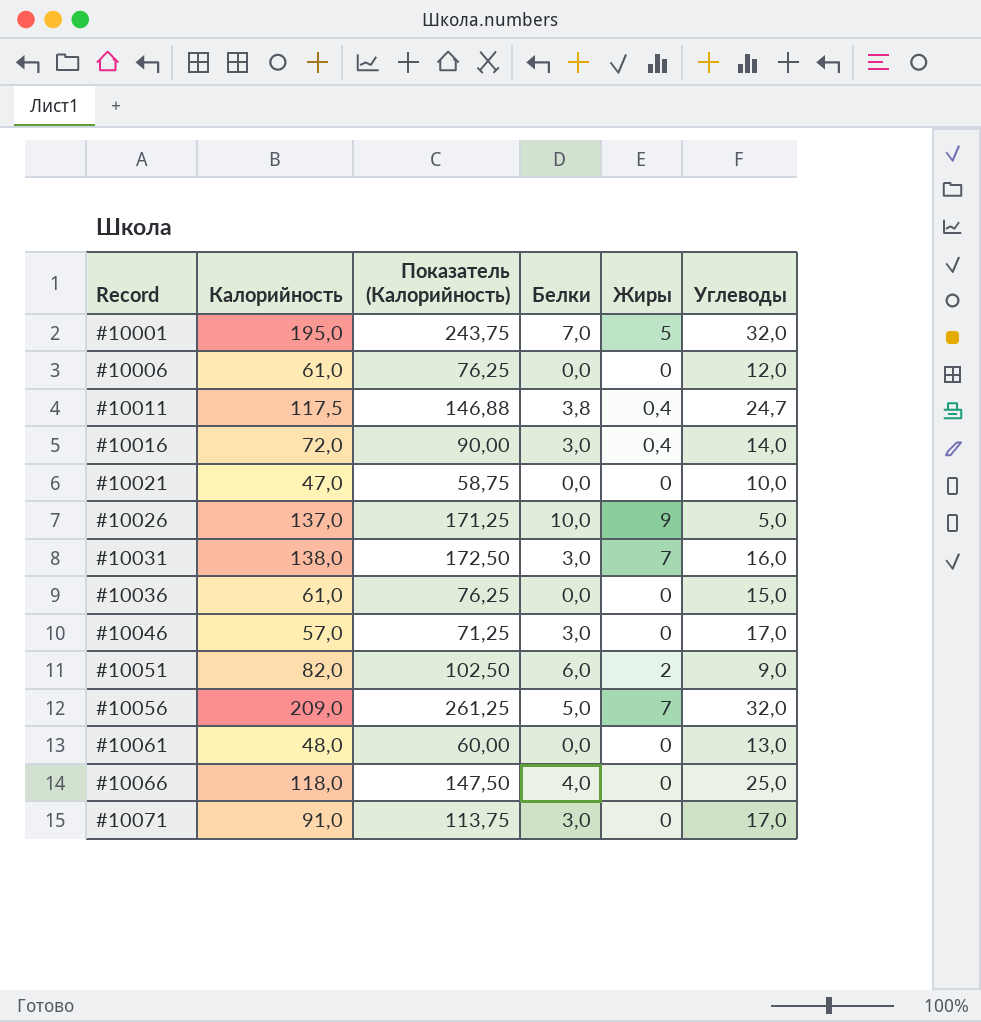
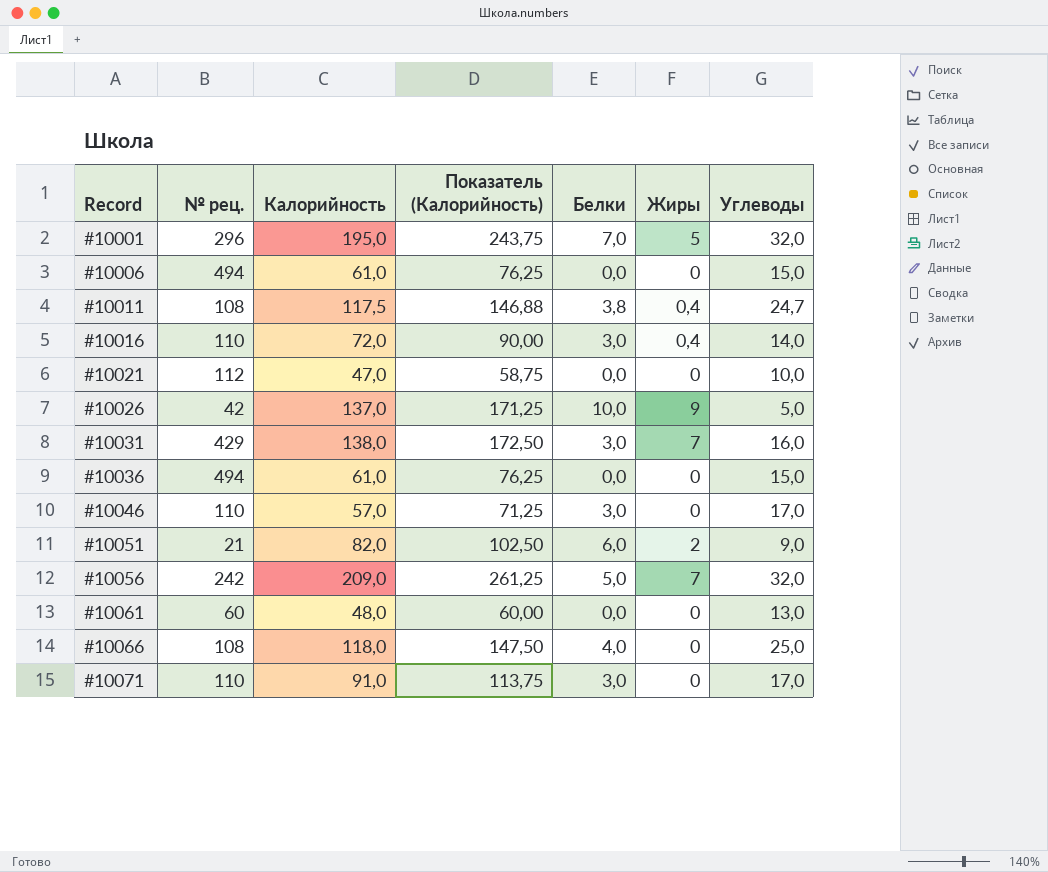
column № рец. | position: none -> 2
#10006 | Углеводы: 12,0 -> 15,0

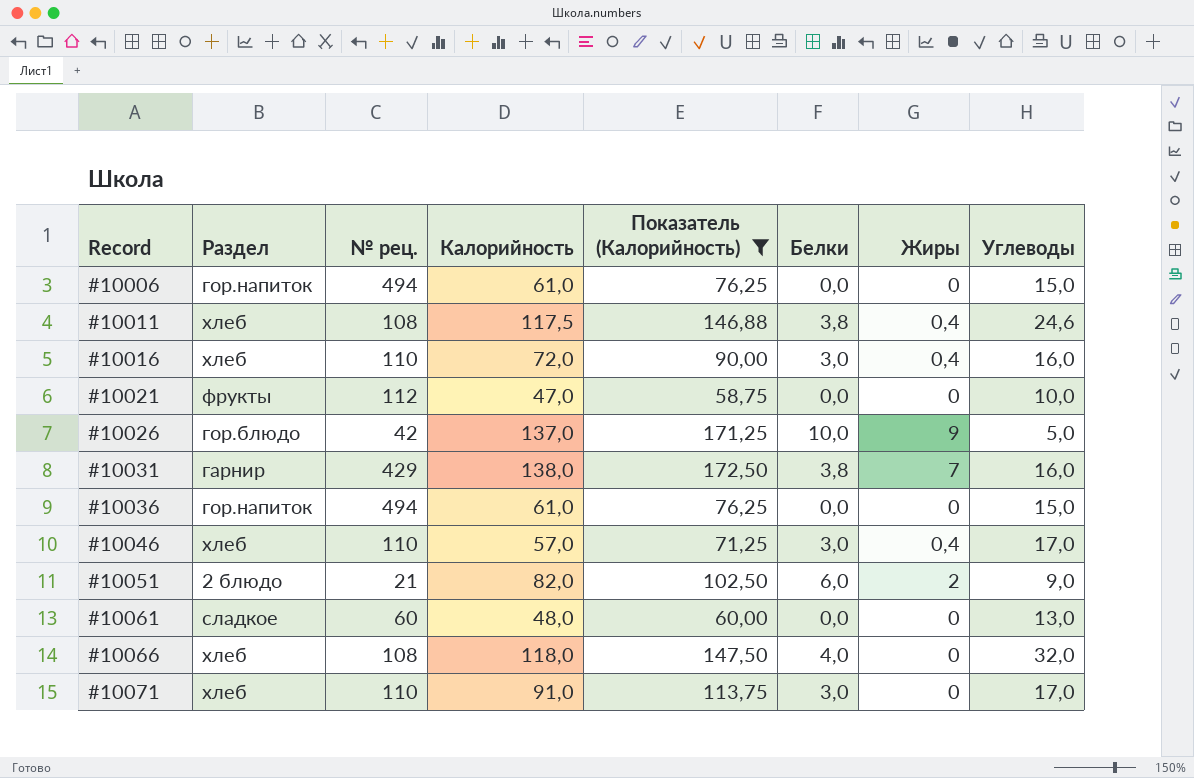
filter: none -> Показатель (Калорийность) <= 172,50
column Раздел | position: none -> 2
#10011 | Углеводы: 24,7 -> 24,6
#10016 | Углеводы: 14,0 -> 16,0
#10031 | Белки: 3,0 -> 3,8
#10046 | Жиры: 0 -> 0,4
#10066 | Углеводы: 25,0 -> 32,0

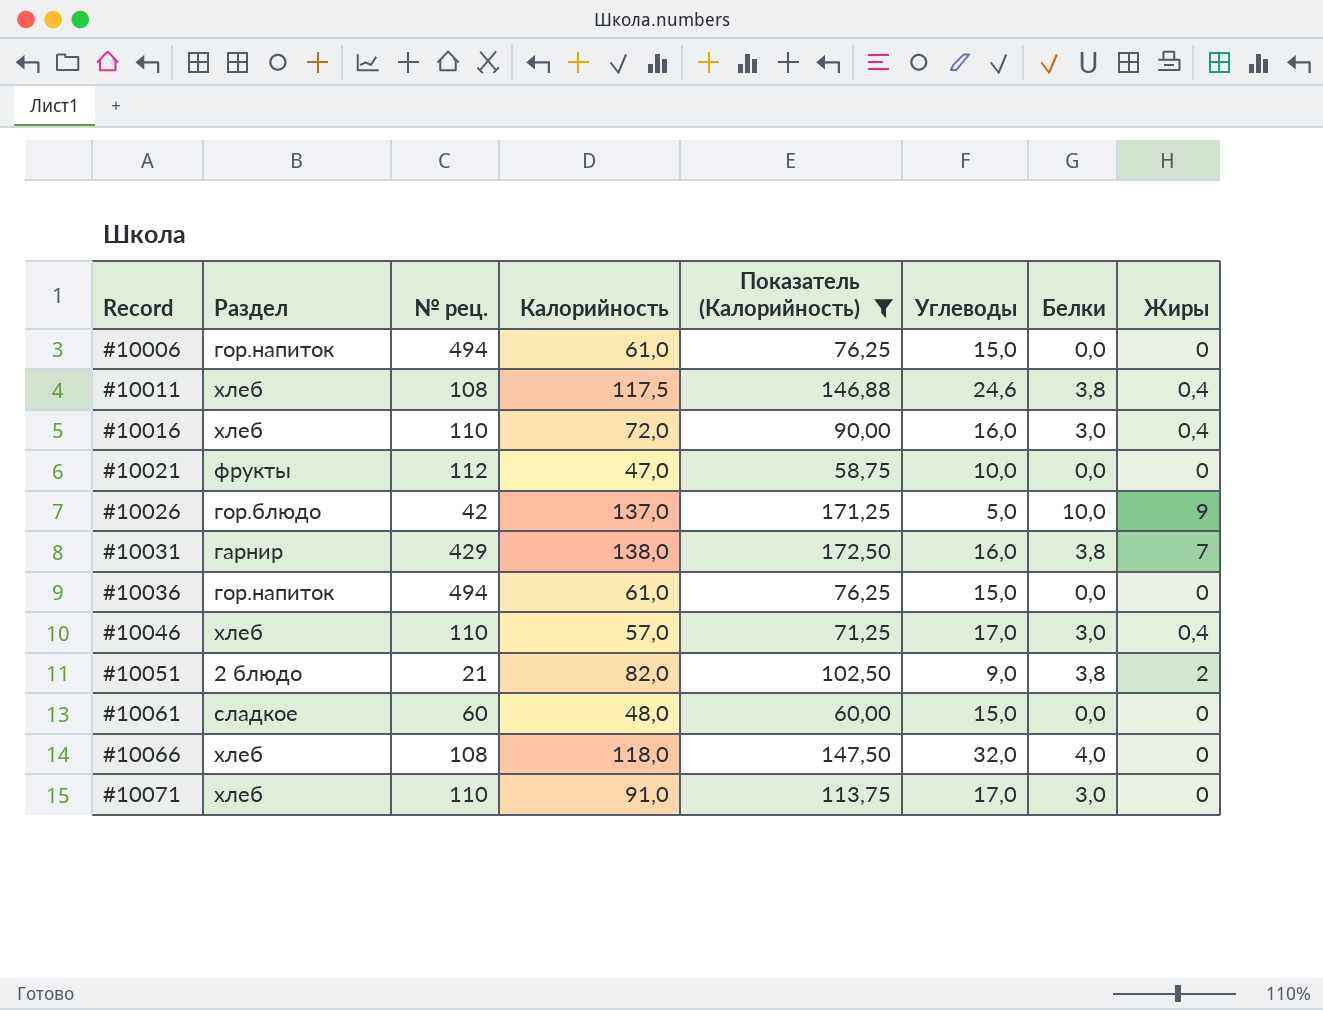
column Углеводы | position: 8 -> 6
#10051 | Белки: 6,0 -> 3,8
#10061 | Углеводы: 13,0 -> 15,0

